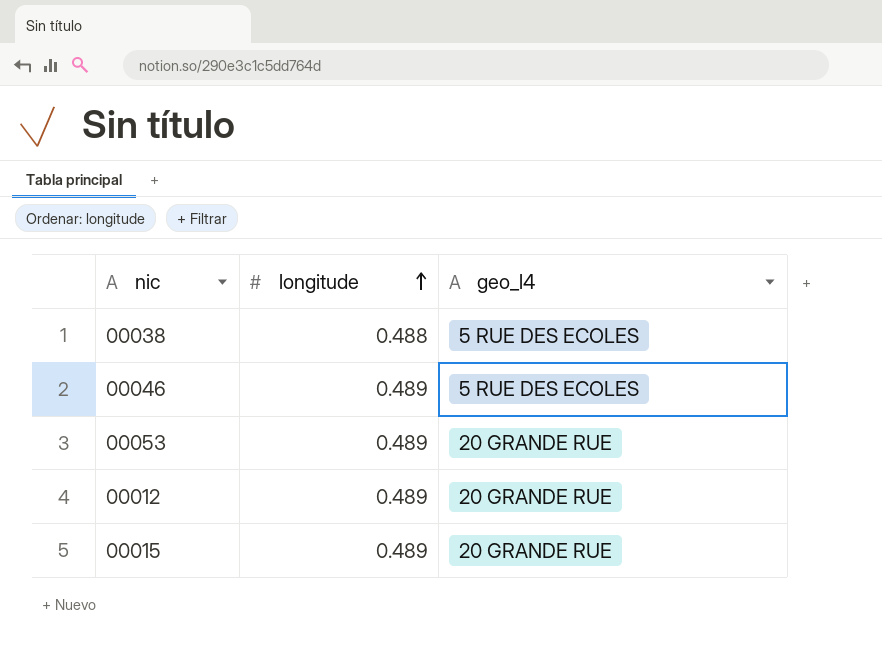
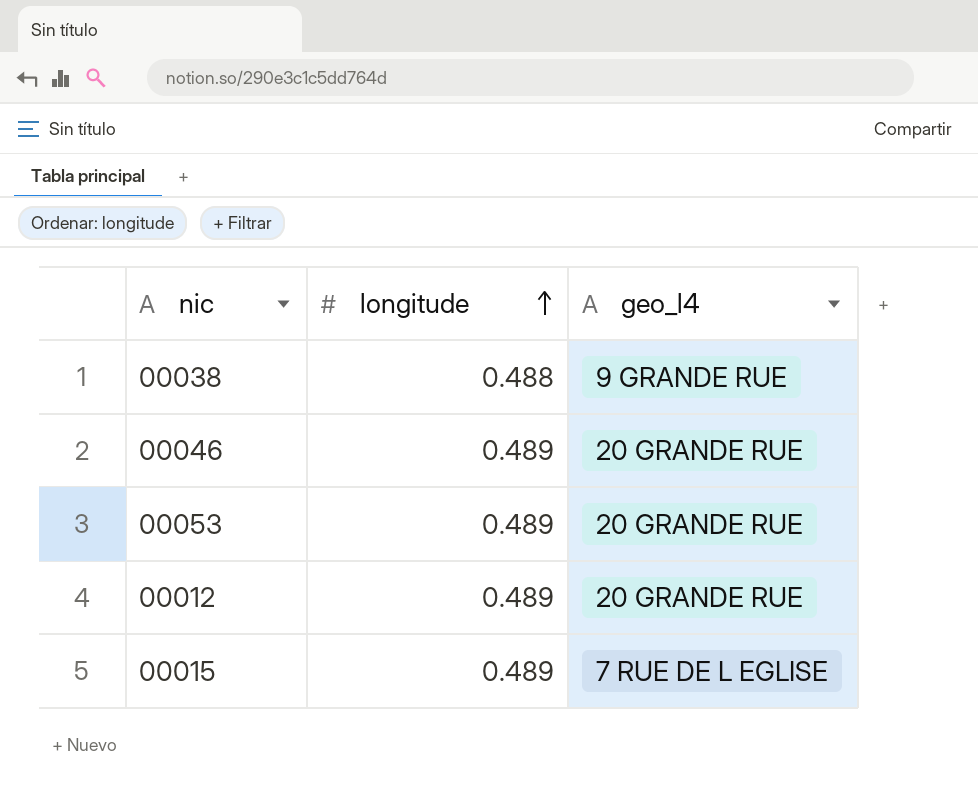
00038 | geo_l4: 5 RUE DES ECOLES -> 9 GRANDE RUE
00046 | geo_l4: 5 RUE DES ECOLES -> 20 GRANDE RUE
00015 | geo_l4: 20 GRANDE RUE -> 7 RUE DE L EGLISE

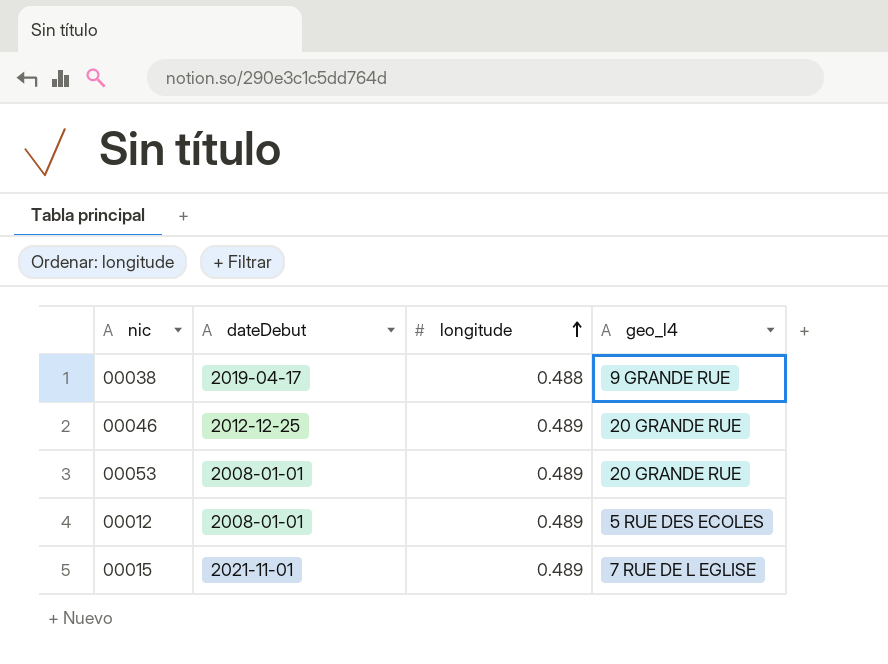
column dateDebut | position: none -> 2
00012 | geo_l4: 20 GRANDE RUE -> 5 RUE DES ECOLES

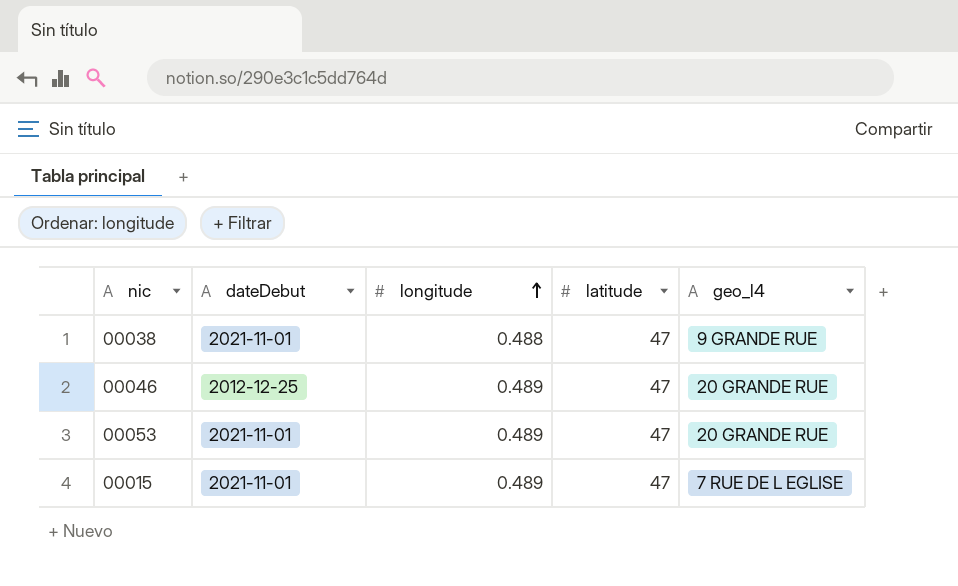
column latitude | position: none -> 4
row 00012: 2008-01-01 | 0.489 | 5 RUE DES ECOLES -> none
00038 | dateDebut: 2019-04-17 -> 2021-11-01
00053 | dateDebut: 2008-01-01 -> 2021-11-01

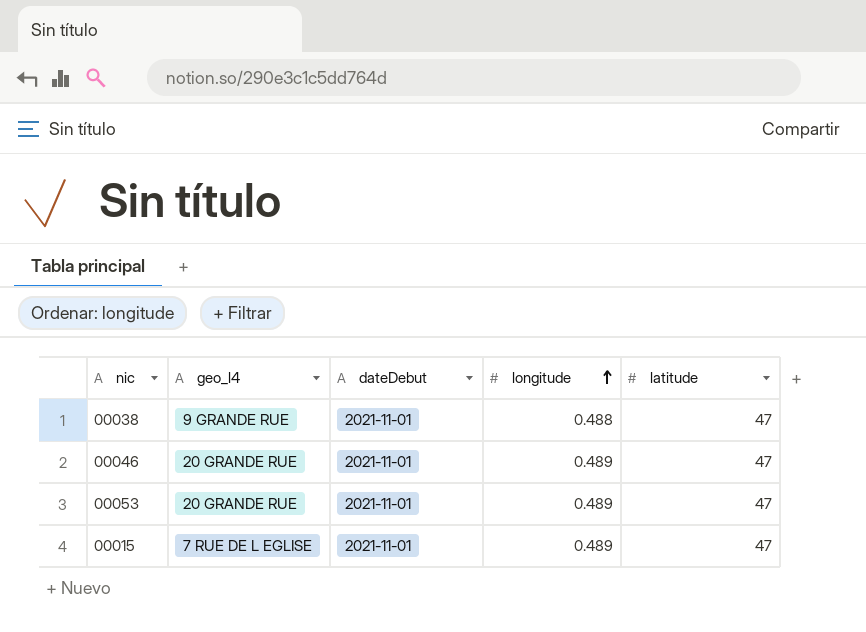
column geo_l4 | position: 5 -> 2
00046 | dateDebut: 2012-12-25 -> 2021-11-01

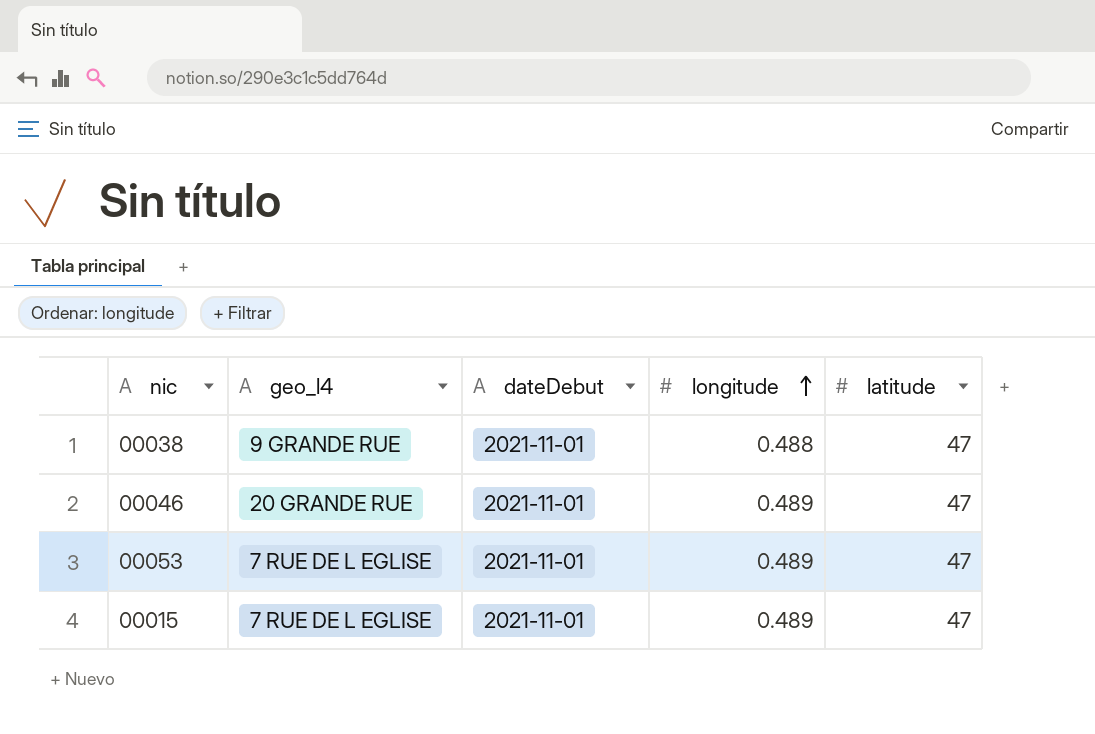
00053 | geo_l4: 20 GRANDE RUE -> 7 RUE DE L EGLISE

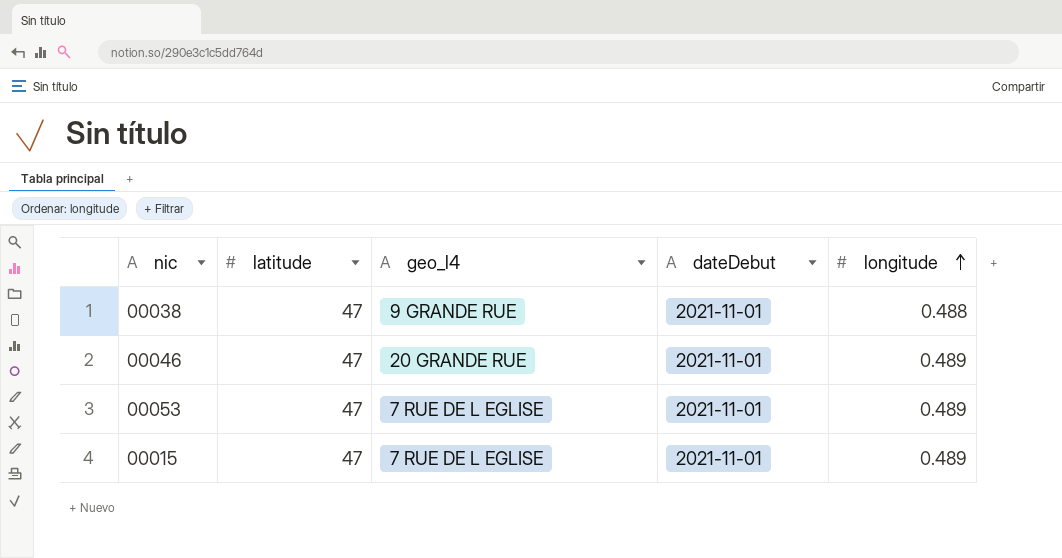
column latitude | position: 5 -> 2

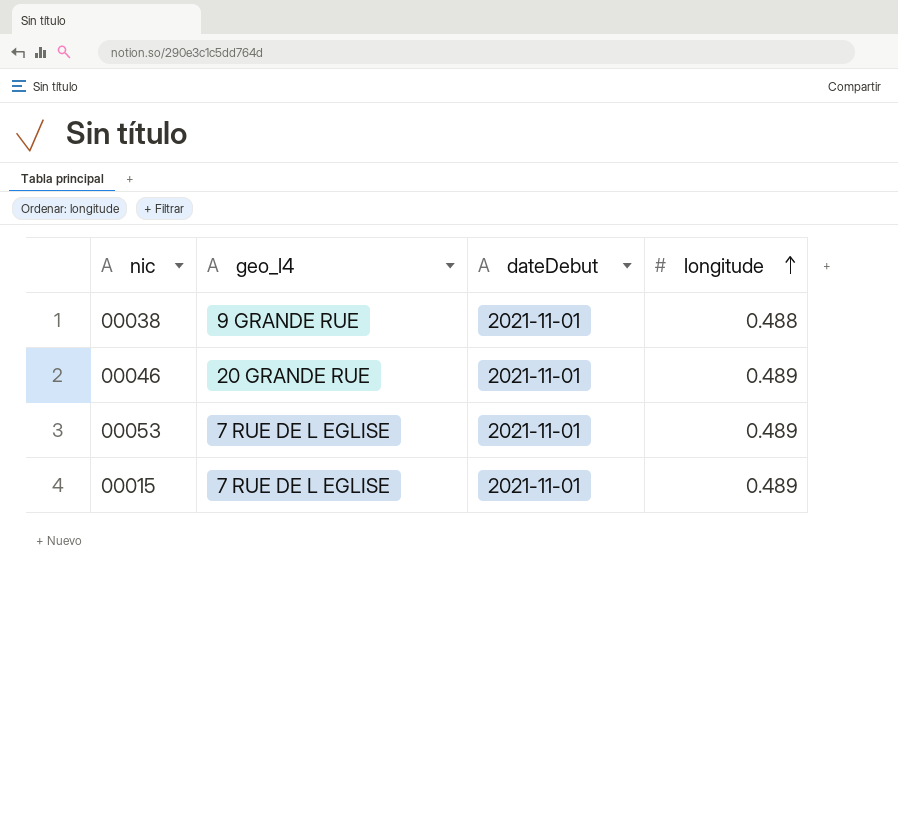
column latitude | position: 2 -> none

